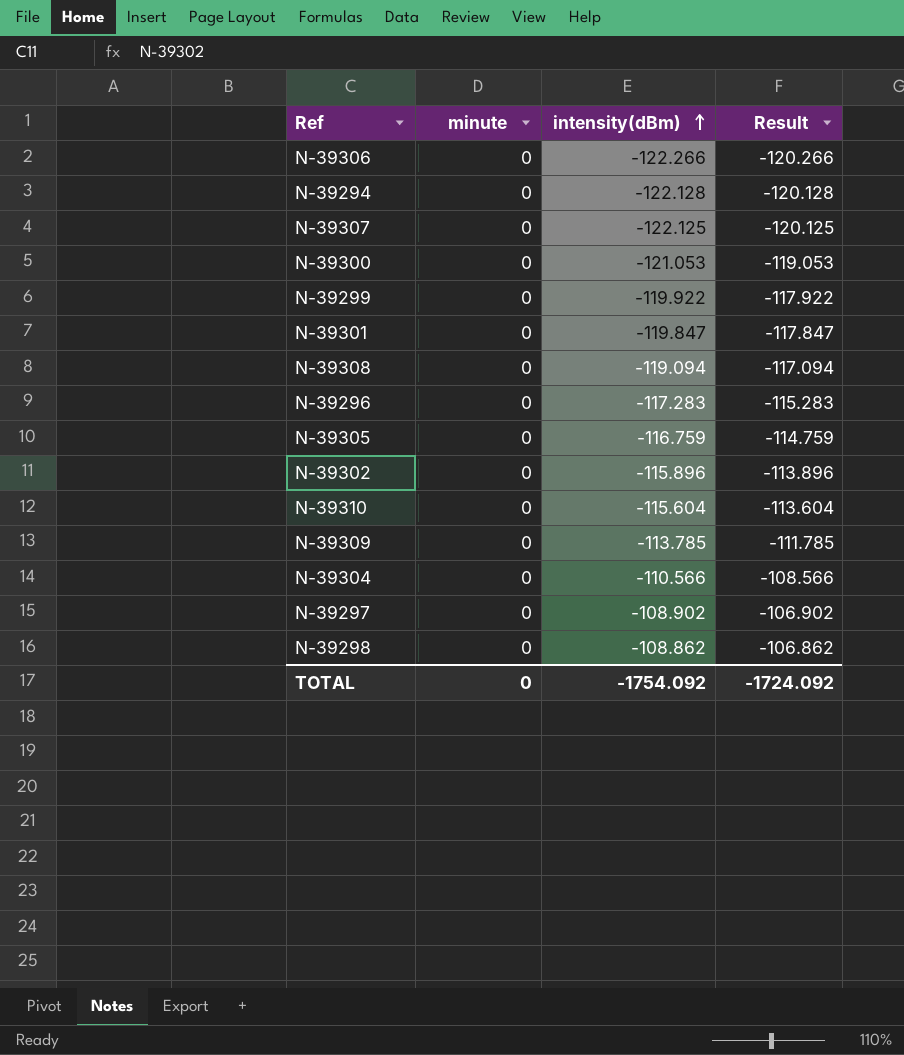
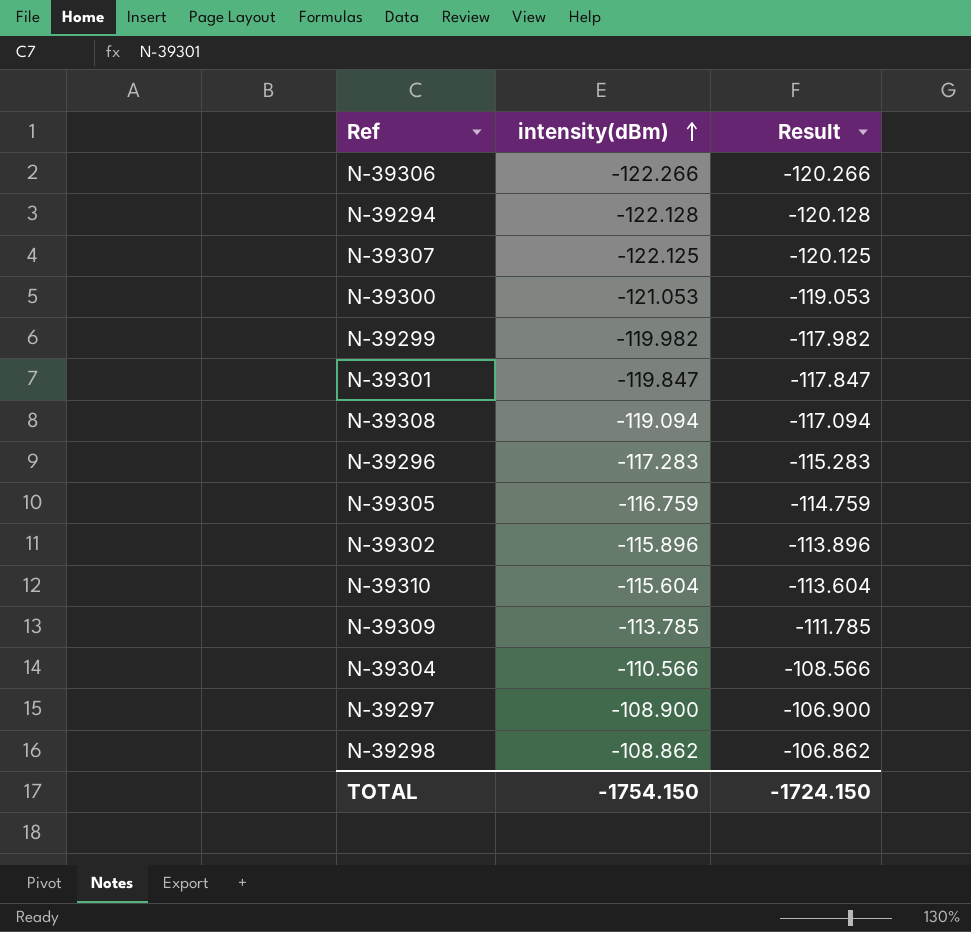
column minute | position: 2 -> none
N-39299 | intensity(dBm): -119.922 -> -119.982
N-39299 | Result: -117.922 -> -117.982
N-39297 | intensity(dBm): -108.902 -> -108.900
N-39297 | Result: -106.902 -> -106.900
TOTAL | intensity(dBm): -1754.092 -> -1754.150
TOTAL | Result: -1724.092 -> -1724.150

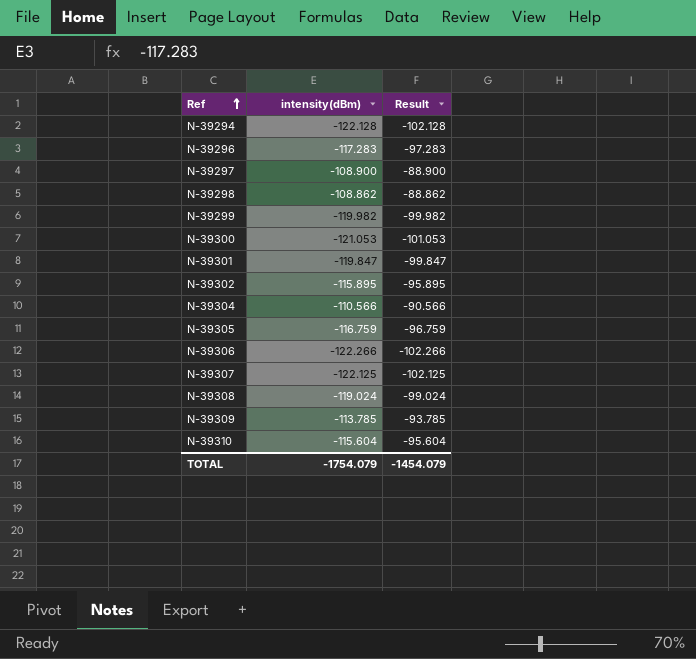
row order: intensity(dBm) ascending -> Ref ascending
column Result | formula: [intensity(dBm)] + 2 -> [intensity(dBm)] + 20
N-39302 | intensity(dBm): -115.896 -> -115.895
N-39308 | intensity(dBm): -119.094 -> -119.024
TOTAL | intensity(dBm): -1754.150 -> -1754.079
TOTAL | Result: -1724.150 -> -1454.079

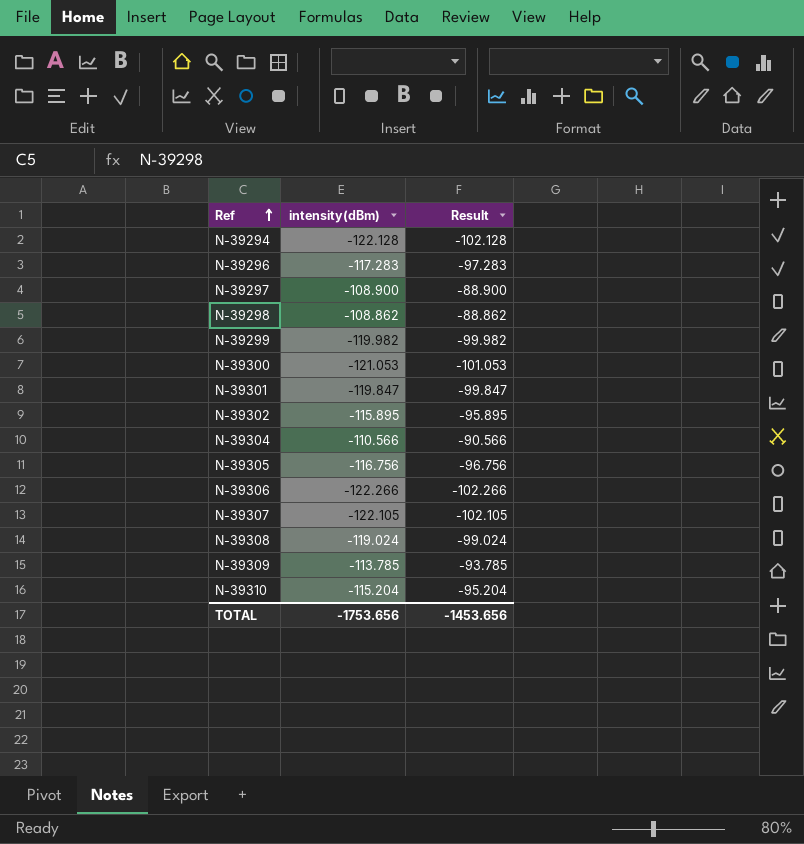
N-39305 | intensity(dBm): -116.759 -> -116.756
N-39305 | Result: -96.759 -> -96.756
N-39307 | intensity(dBm): -122.125 -> -122.105
N-39307 | Result: -102.125 -> -102.105
N-39310 | intensity(dBm): -115.604 -> -115.204
N-39310 | Result: -95.604 -> -95.204
TOTAL | intensity(dBm): -1754.079 -> -1753.656
TOTAL | Result: -1454.079 -> -1453.656

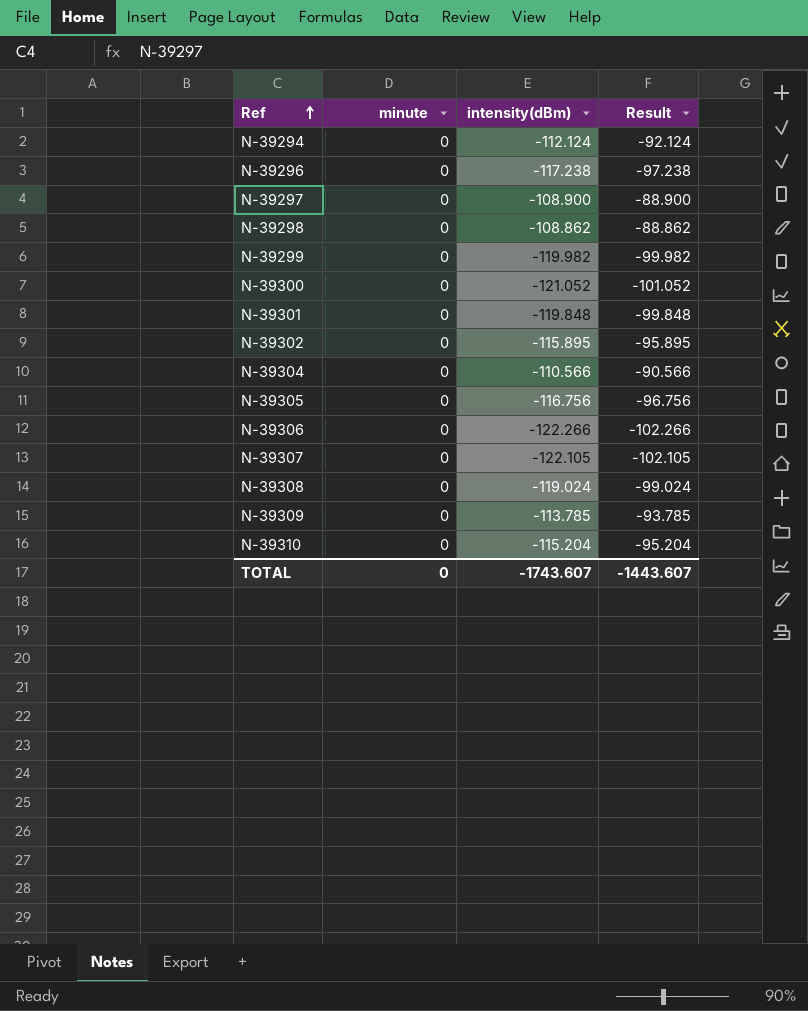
column minute | position: none -> 2
N-39294 | intensity(dBm): -122.128 -> -112.124
N-39294 | Result: -102.128 -> -92.124
N-39296 | intensity(dBm): -117.283 -> -117.238
N-39296 | Result: -97.283 -> -97.238
N-39300 | intensity(dBm): -121.053 -> -121.052
N-39300 | Result: -101.053 -> -101.052
N-39301 | intensity(dBm): -119.847 -> -119.848
N-39301 | Result: -99.847 -> -99.848
TOTAL | intensity(dBm): -1753.656 -> -1743.607
TOTAL | Result: -1453.656 -> -1443.607

